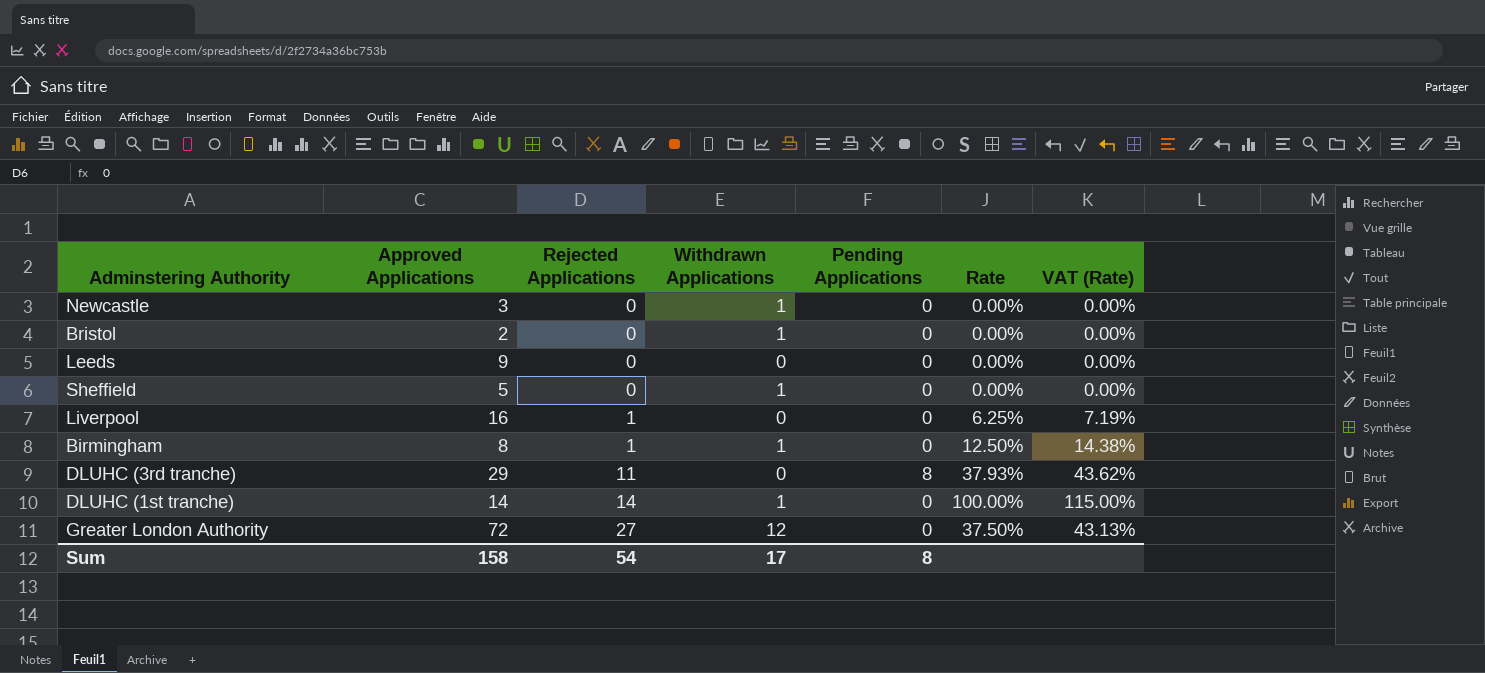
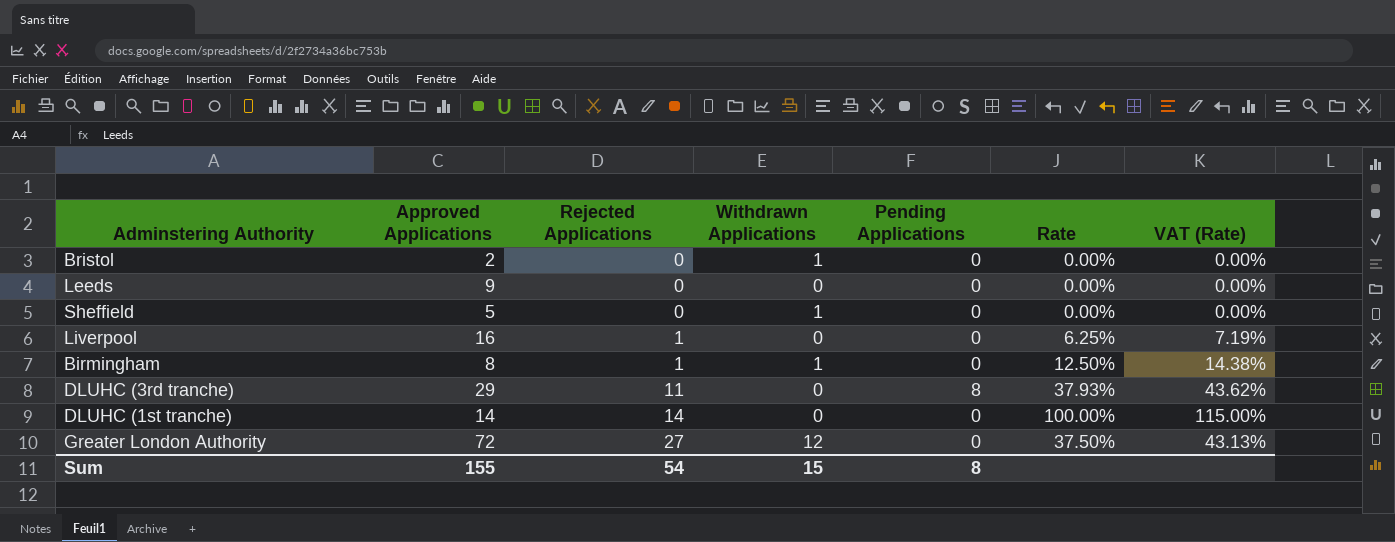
row Newcastle: 3 | 0 | 1 | 0 | 0.00% | 0.00% -> none
DLUHC (1st tranche) | Withdrawn Applications: 1 -> 0
Sum | Approved Applications: 158 -> 155
Sum | Withdrawn Applications: 17 -> 15

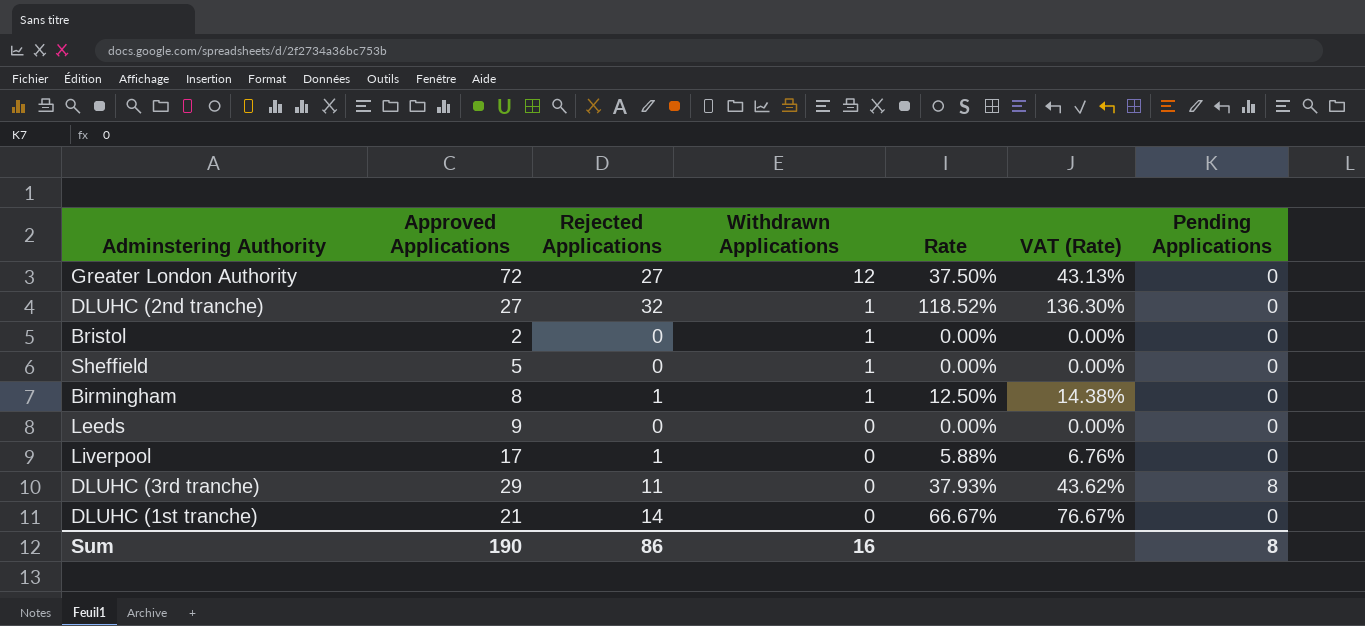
row order: Rejected Applications ascending -> Withdrawn Applications descending
column Pending Applications | position: 5 -> 7
row DLUHC (2nd tranche): none -> 27 | 32 | 1 | 118.52% | 136.30% | 0
Liverpool | Approved Applications: 16 -> 17
Liverpool | Rate: 6.25% -> 5.88%
Liverpool | VAT (Rate): 7.19% -> 6.76%
DLUHC (1st tranche) | Approved Applications: 14 -> 21
DLUHC (1st tranche) | Rate: 100.00% -> 66.67%
DLUHC (1st tranche) | VAT (Rate): 115.00% -> 76.67%
Sum | Approved Applications: 155 -> 190
Sum | Rejected Applications: 54 -> 86
Sum | Withdrawn Applications: 15 -> 16

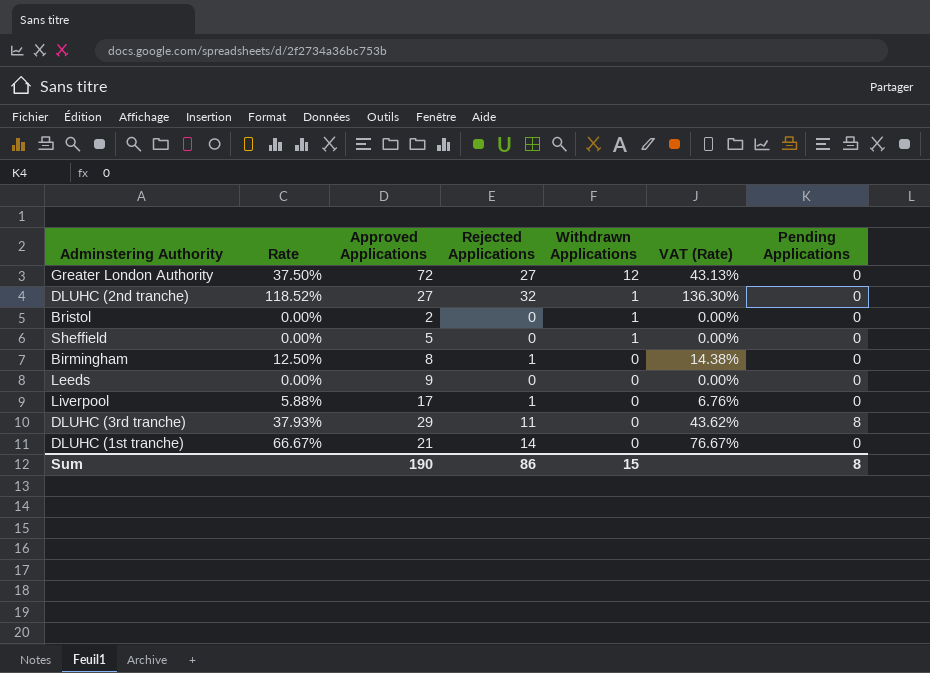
column Rate | position: 5 -> 2
Birmingham | Withdrawn Applications: 1 -> 0
Sum | Withdrawn Applications: 16 -> 15

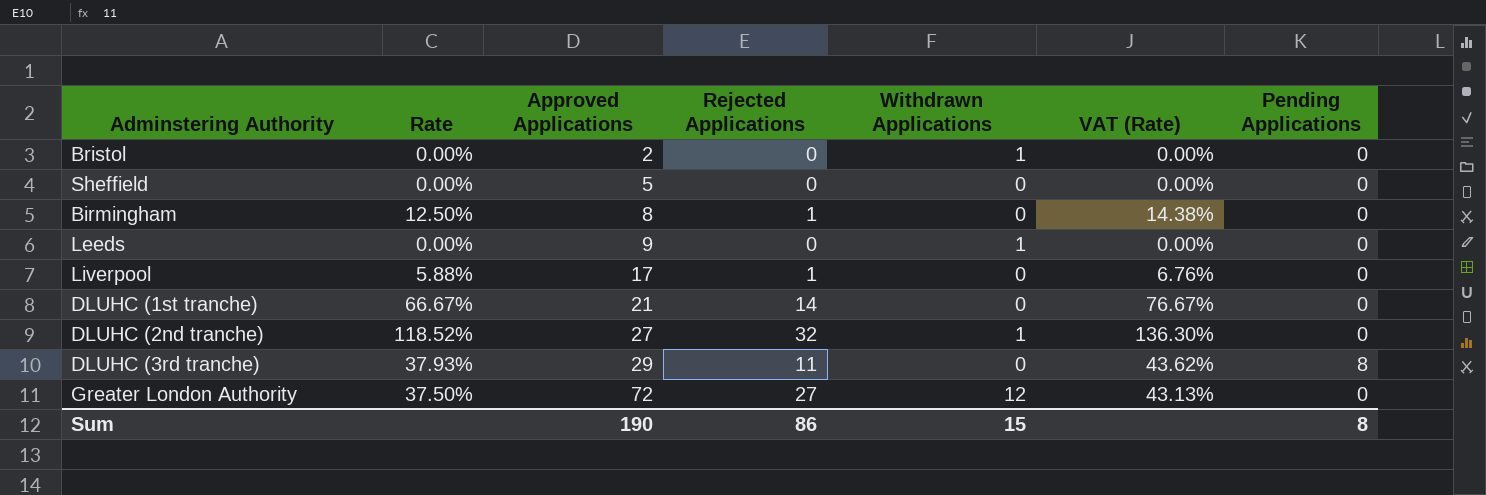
row order: Withdrawn Applications descending -> Approved Applications ascending
Sheffield | Withdrawn Applications: 1 -> 0
Leeds | Withdrawn Applications: 0 -> 1

